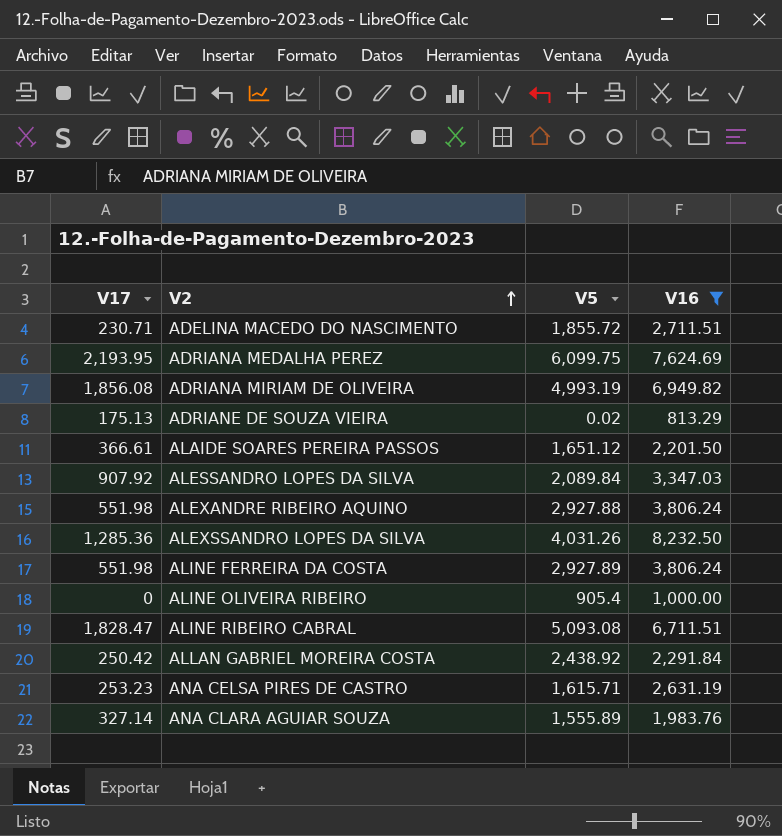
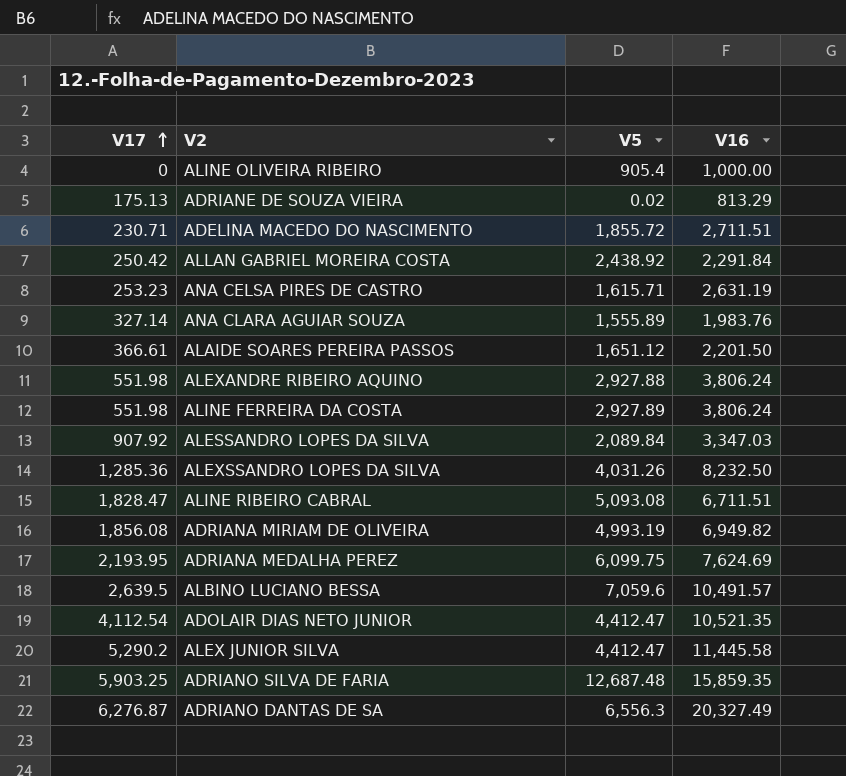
filter: V16 <= 8,232.50 -> none
row order: V2 ascending -> V17 ascending

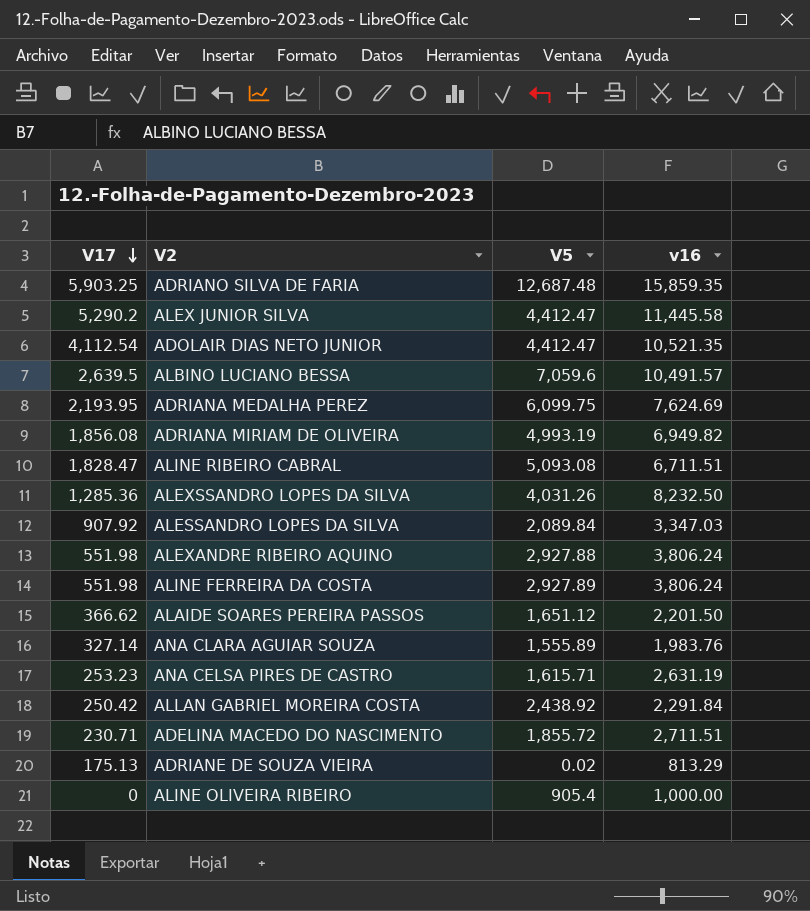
row order: V17 ascending -> V17 descending
column name: V16 -> v16
row ADRIANO DANTAS DE SA: 6,276.87 | 6,556.3 | 20,327.49 -> none
ALAIDE SOARES PEREIRA PASSOS | V17: 366.61 -> 366.62

